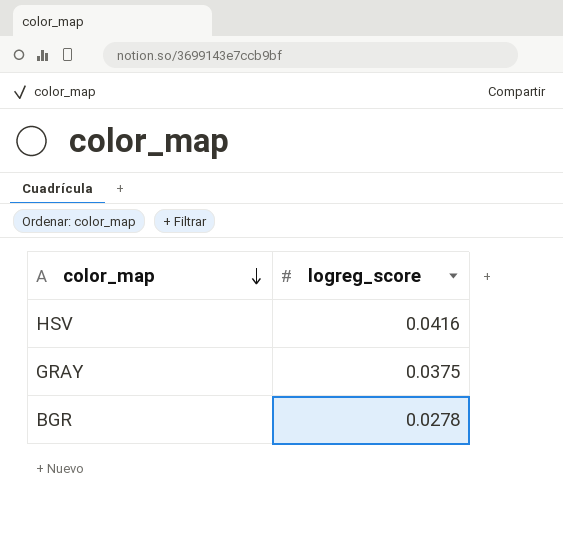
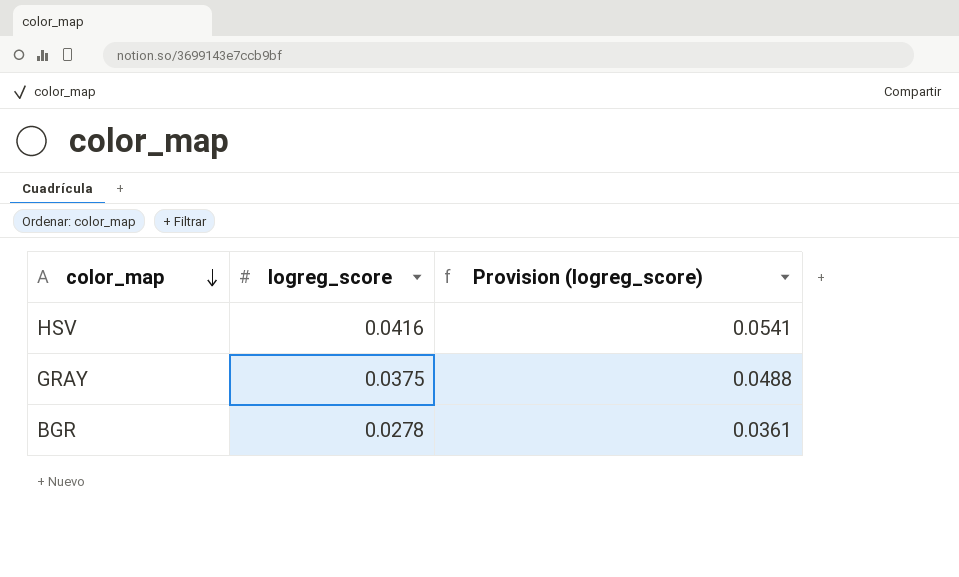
column Provision (logreg_score) | formula: none -> [logreg_score] * 1.3

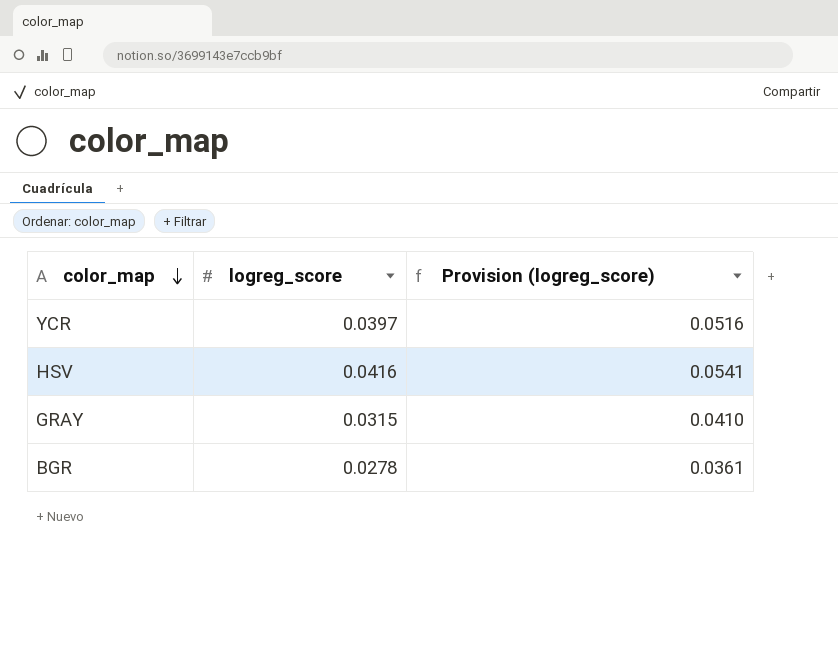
row YCR: none -> 0.0397 | 0.0516
GRAY | logreg_score: 0.0375 -> 0.0315
GRAY | Provision (logreg_score): 0.0488 -> 0.0410

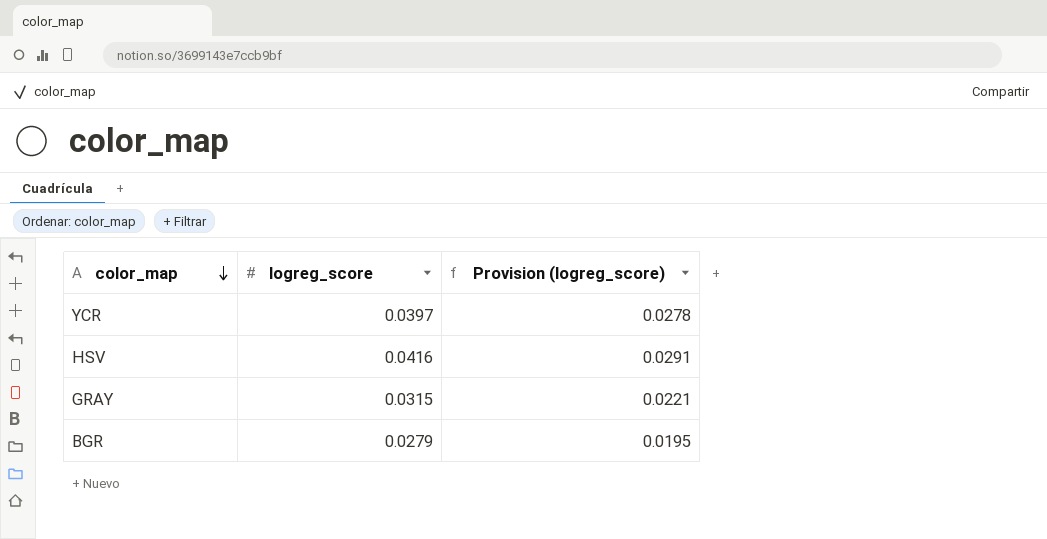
column Provision (logreg_score) | formula: [logreg_score] * 1.3 -> [logreg_score] * 0.7
BGR | logreg_score: 0.0278 -> 0.0279

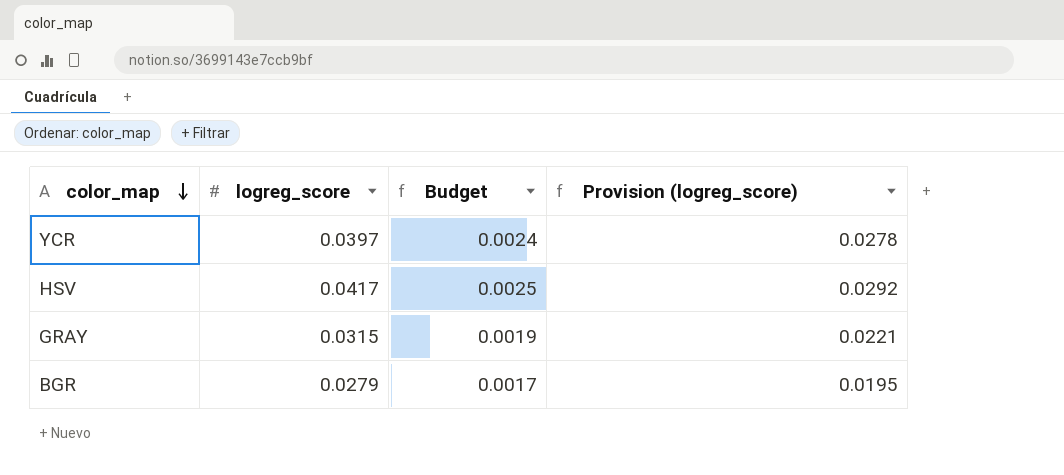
column Budget | formula: none -> [logreg_score] * 0.06
HSV | logreg_score: 0.0416 -> 0.0417
HSV | Provision (logreg_score): 0.0291 -> 0.0292

